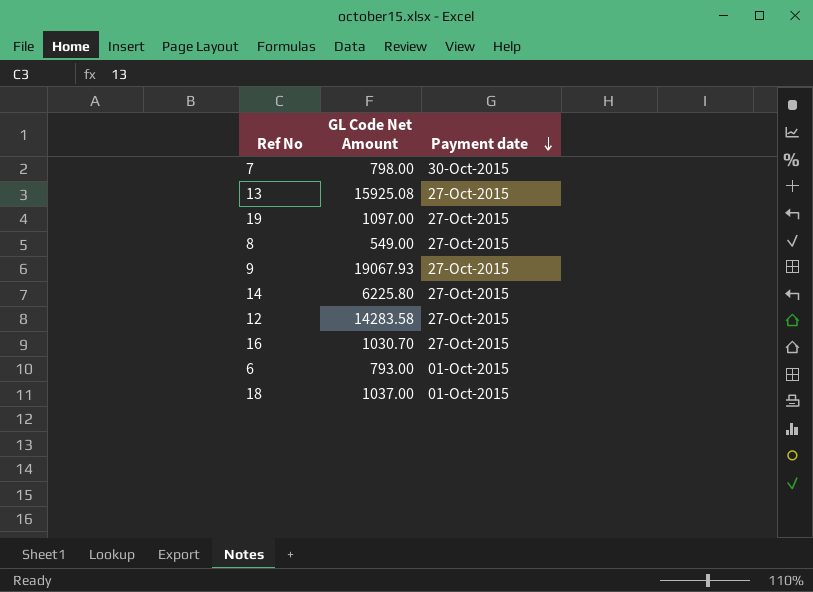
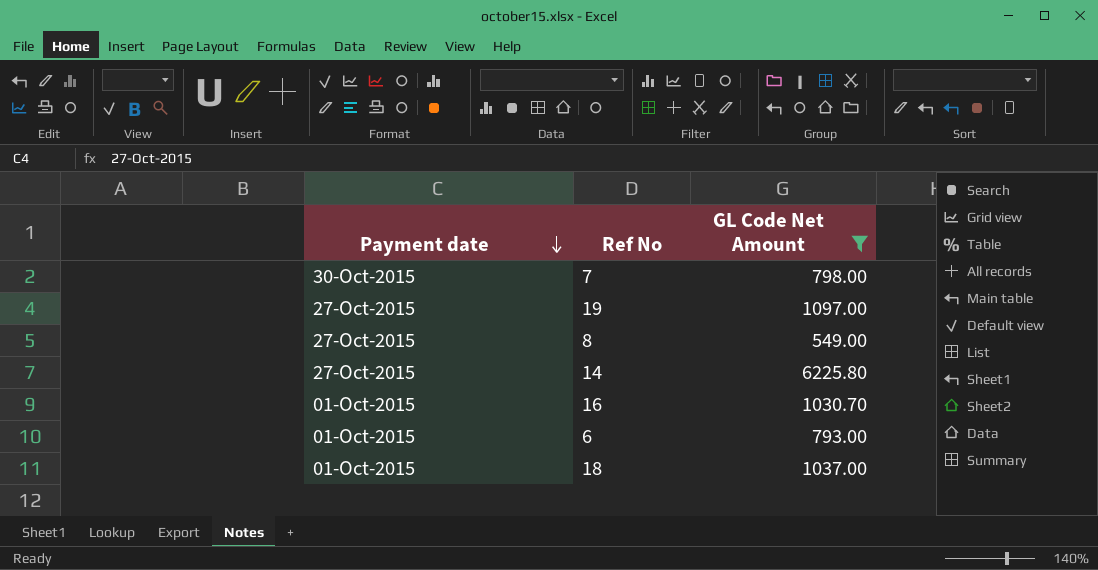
filter: none -> GL Code Net Amount <= 6225.80
column Payment date | position: 3 -> 1
16 | Payment date: 27-Oct-2015 -> 01-Oct-2015

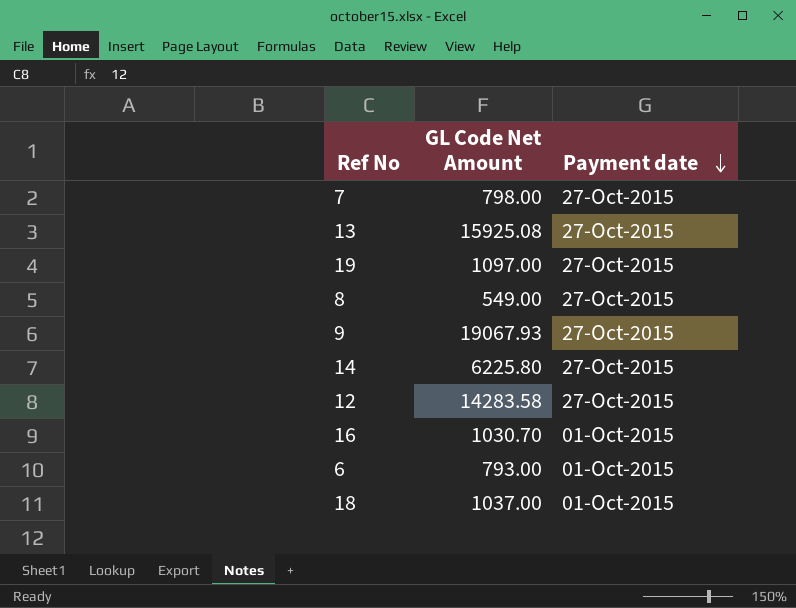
filter: GL Code Net Amount <= 6225.80 -> none
column Payment date | position: 1 -> 3
7 | Payment date: 30-Oct-2015 -> 27-Oct-2015

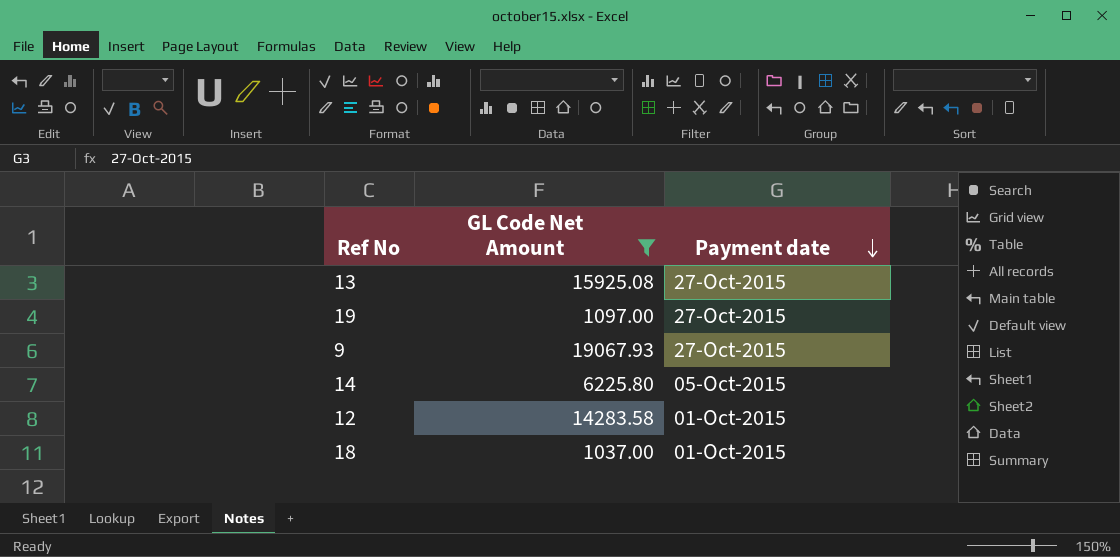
filter: none -> GL Code Net Amount >= 1037.00
14 | Payment date: 27-Oct-2015 -> 05-Oct-2015
12 | Payment date: 27-Oct-2015 -> 01-Oct-2015

